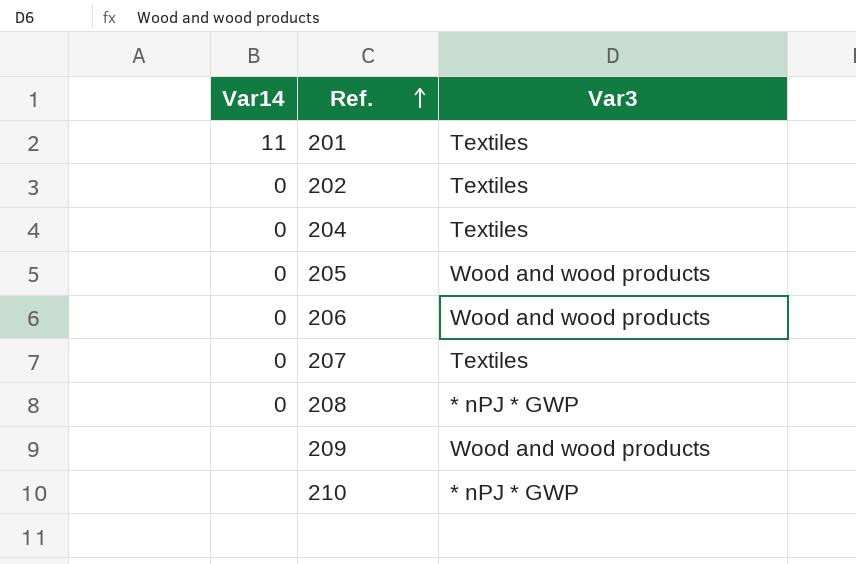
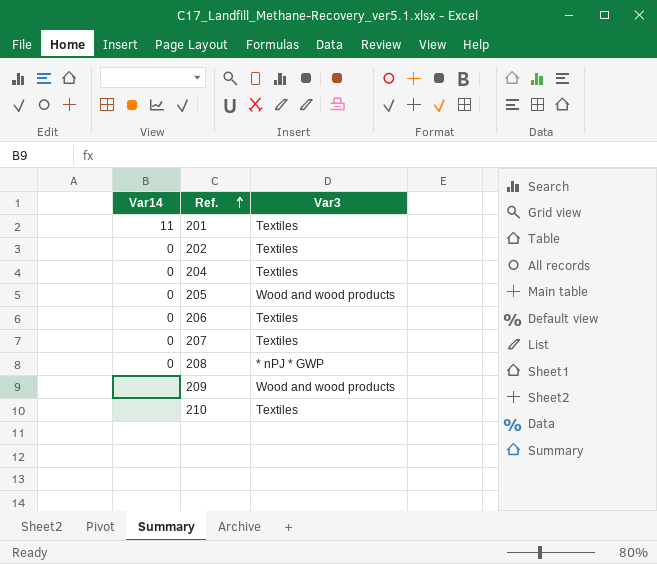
206 | Var3: Wood and wood products -> Textiles
210 | Var3: * nPJ * GWP -> Textiles

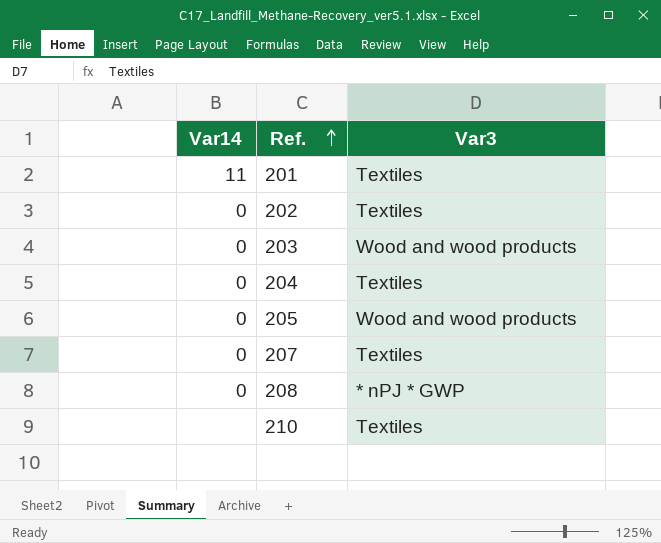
row 206: 0 | Textiles -> none
row 209: none | Wood and wood products -> none
row 203: none -> 0 | Wood and wood products

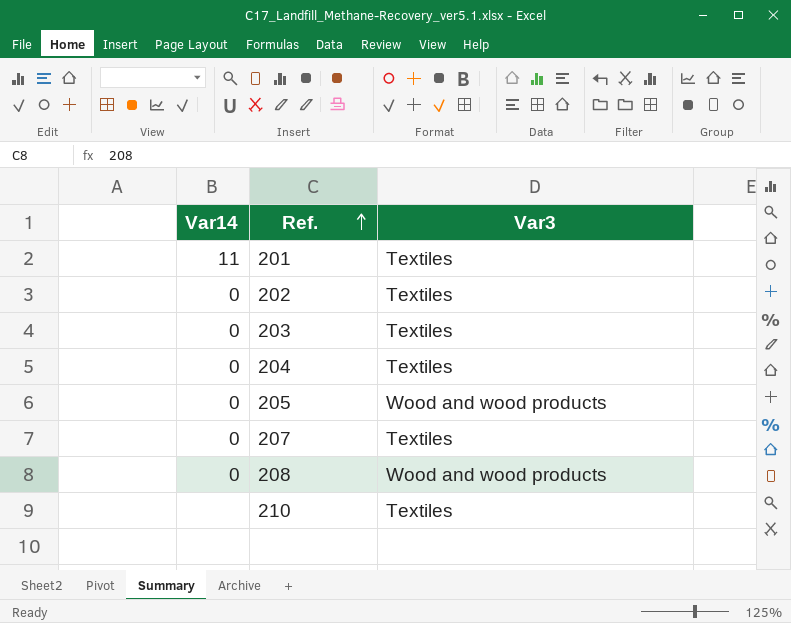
203 | Var3: Wood and wood products -> Textiles
208 | Var3: * nPJ * GWP -> Wood and wood products

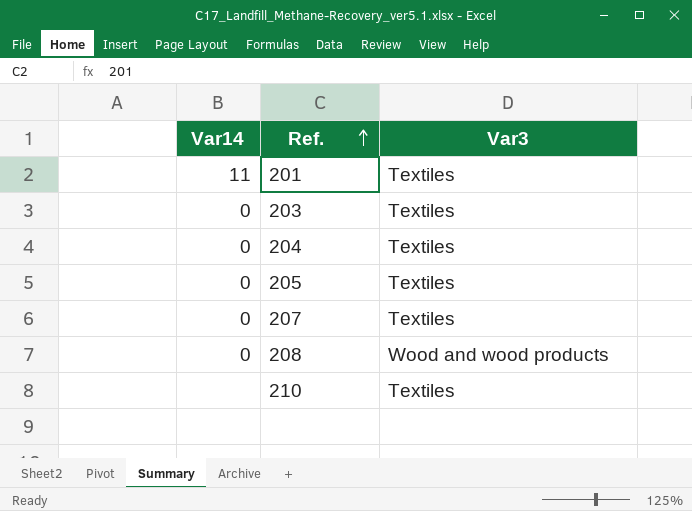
row 202: 0 | Textiles -> none
205 | Var3: Wood and wood products -> Textiles

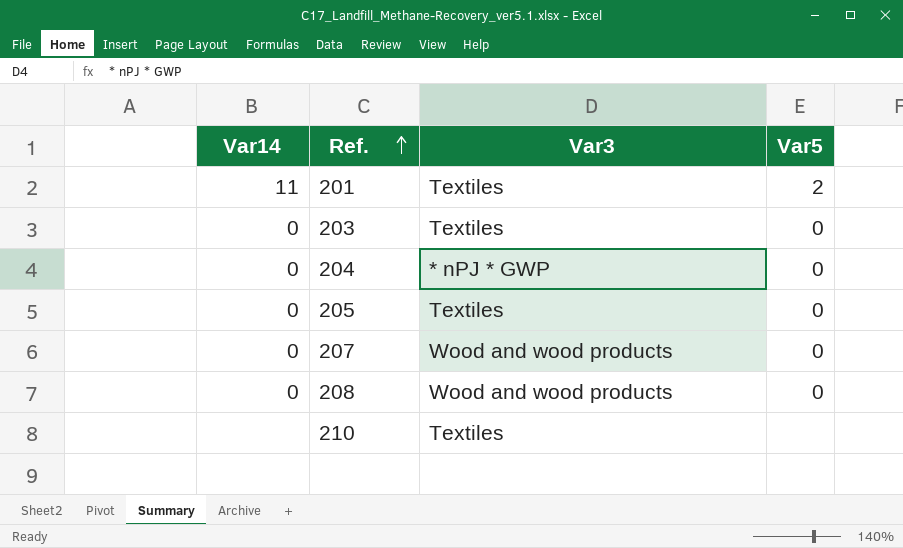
column Var5 | position: none -> 4
204 | Var3: Textiles -> * nPJ * GWP
207 | Var3: Textiles -> Wood and wood products

